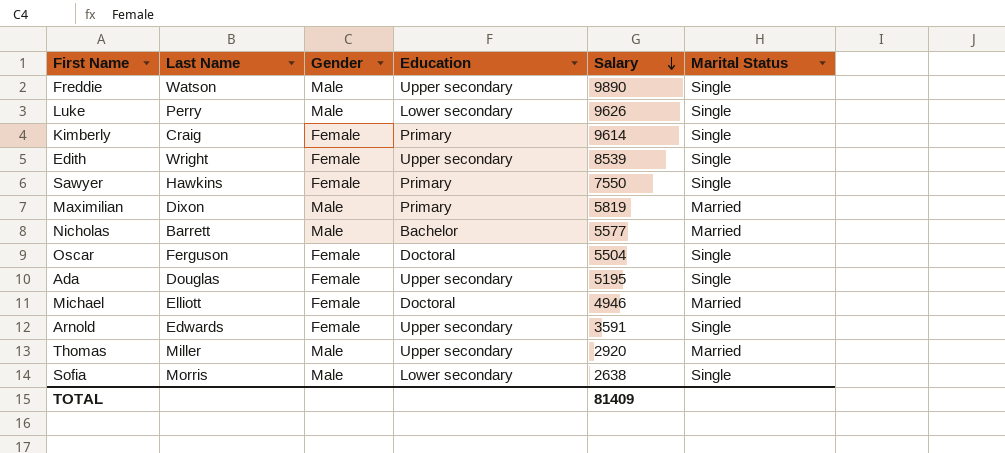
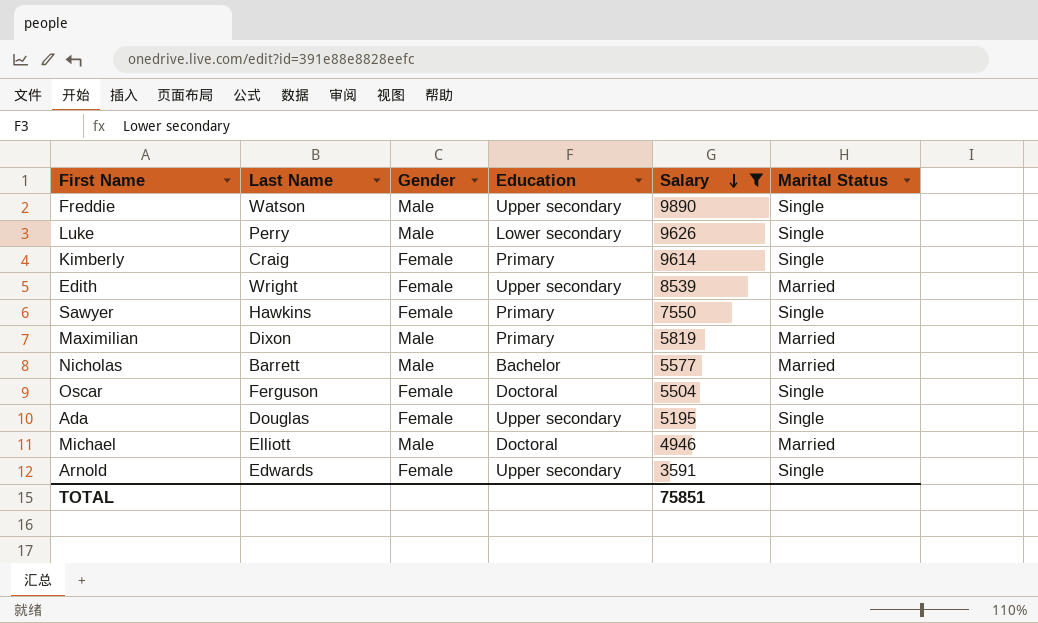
filter: none -> Salary >= 3591
Edith | Marital Status: Single -> Married
Michael | Gender: Female -> Male
TOTAL | Salary: 81409 -> 75851

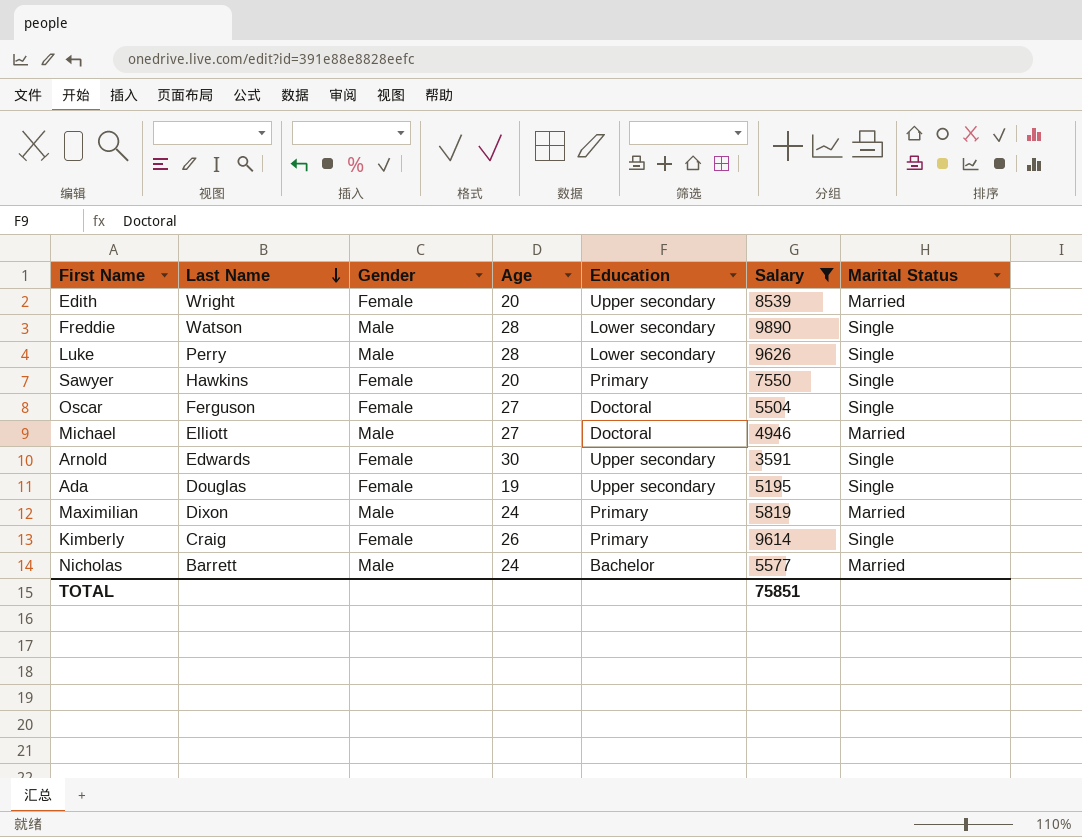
row order: Salary descending -> Last Name descending
column Age | position: none -> 4
Freddie | Education: Upper secondary -> Lower secondary

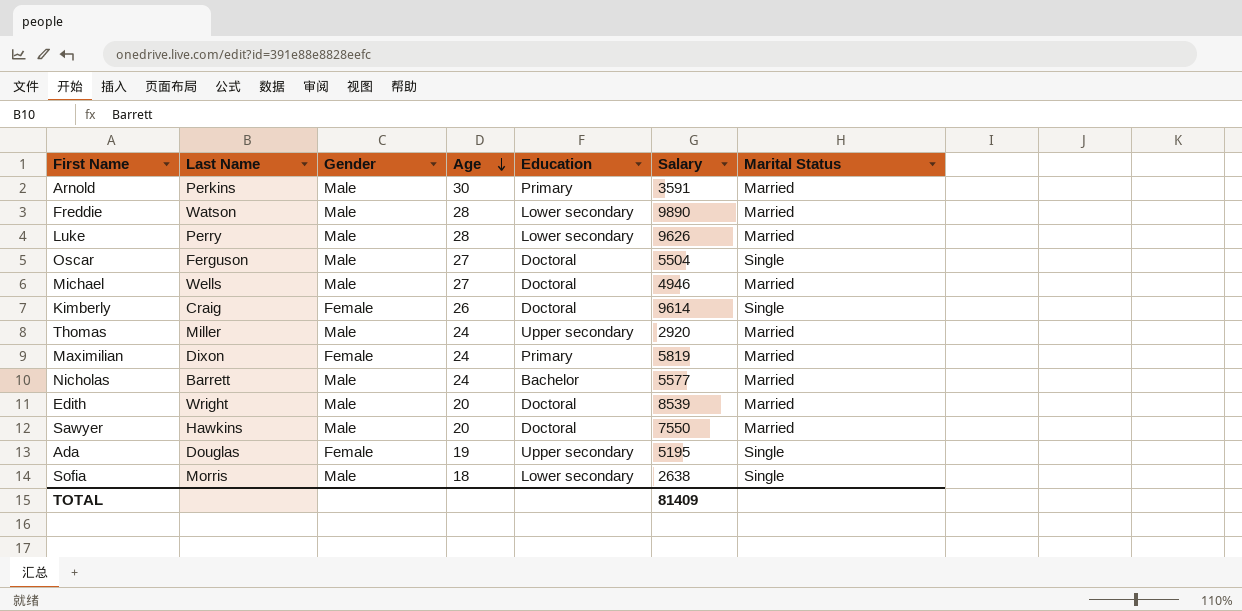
filter: Salary >= 3591 -> none
row order: Last Name descending -> Age descending
Arnold | Last Name: Edwards -> Perkins
Arnold | Gender: Female -> Male
Arnold | Education: Upper secondary -> Primary
Arnold | Marital Status: Single -> Married
Freddie | Marital Status: Single -> Married
Luke | Marital Status: Single -> Married
Oscar | Gender: Female -> Male
Michael | Last Name: Elliott -> Wells
Kimberly | Education: Primary -> Doctoral
Maximilian | Gender: Male -> Female
Edith | Gender: Female -> Male
Edith | Education: Upper secondary -> Doctoral
Sawyer | Gender: Female -> Male
Sawyer | Education: Primary -> Doctoral
Sawyer | Marital Status: Single -> Married
TOTAL | Salary: 75851 -> 81409

